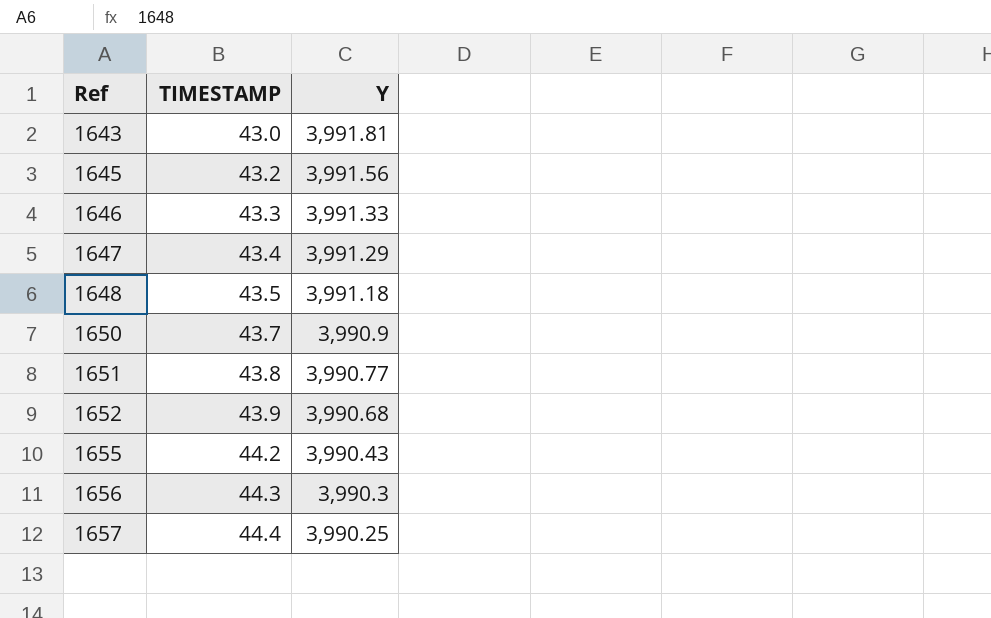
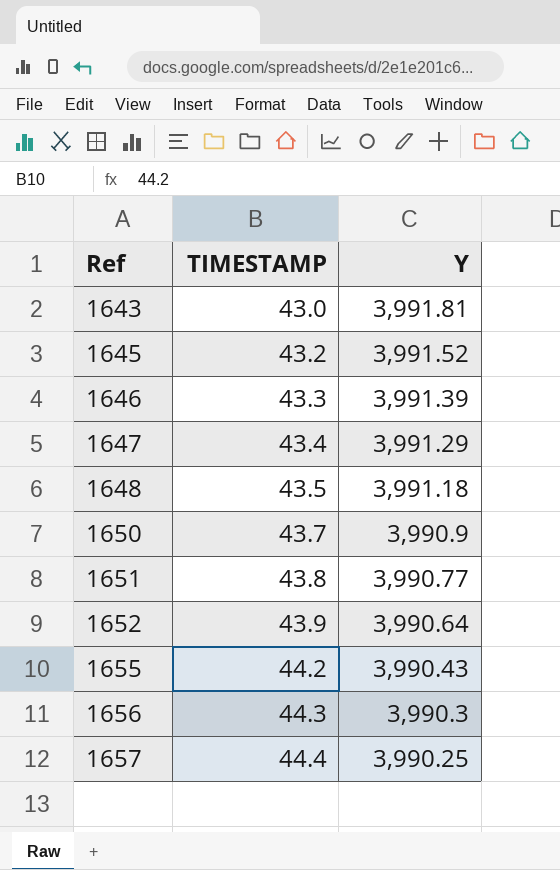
1645 | Y: 3,991.56 -> 3,991.52
1646 | Y: 3,991.33 -> 3,991.39
1652 | Y: 3,990.68 -> 3,990.64

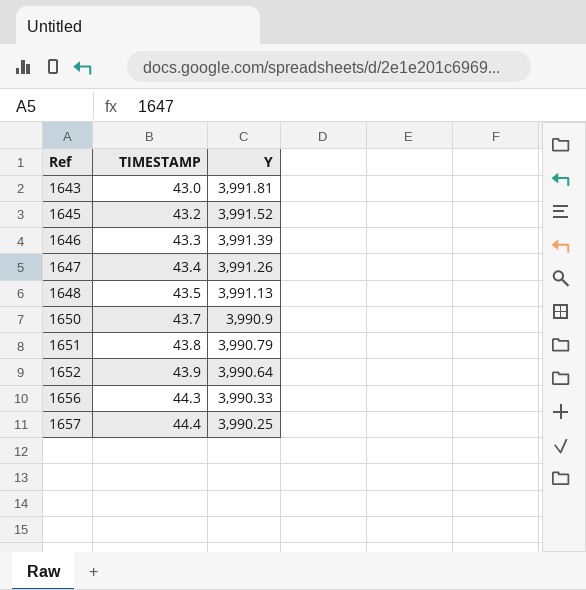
row 1655: 44.2 | 3,990.43 -> none
1647 | Y: 3,991.29 -> 3,991.26
1648 | Y: 3,991.18 -> 3,991.13
1651 | Y: 3,990.77 -> 3,990.79
1656 | Y: 3,990.3 -> 3,990.33

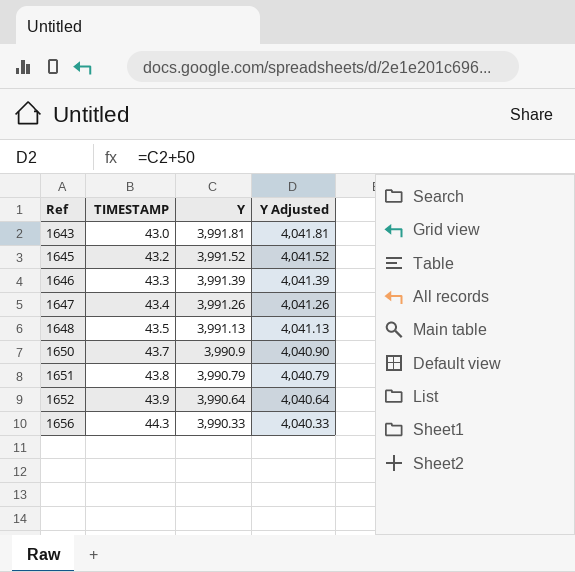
column Y Adjusted | formula: none -> [Y] + 50
row 1657: 44.4 | 3,990.25 -> none

